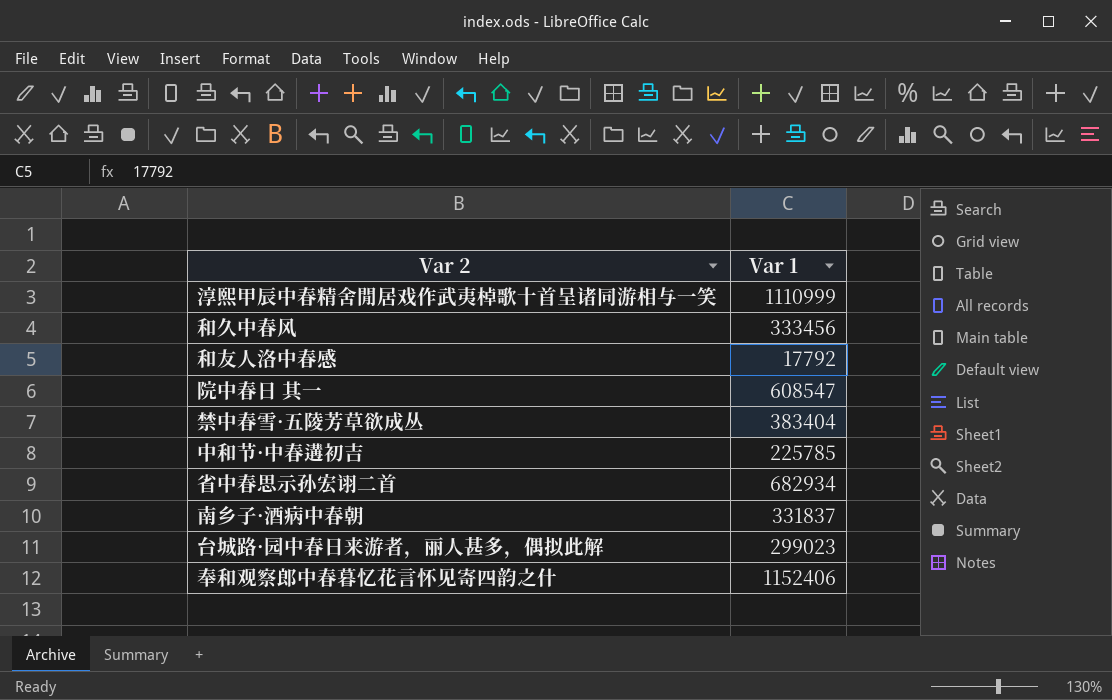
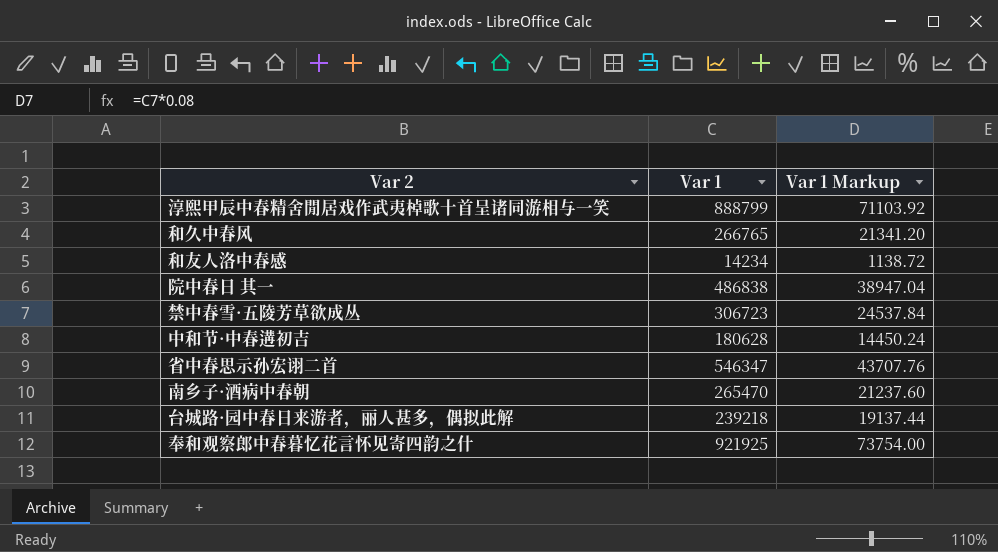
column Var 1 Markup | formula: none -> [Var 1] * 0.08
淳熙甲辰中春精舍閒居戏作武夷棹歌十首呈诸同游相与一笑 | Var 1: 1110999 -> 888799
和久中春风 | Var 1: 333456 -> 266765
和友人洛中春感 | Var 1: 17792 -> 14234
院中春日 其一 | Var 1: 608547 -> 486838
禁中春雪·五陵芳草欲成丛 | Var 1: 383404 -> 306723
中和节·中春遘初吉 | Var 1: 225785 -> 180628
省中春思示孙宏诩二首 | Var 1: 682934 -> 546347
南乡子·酒病中春朝 | Var 1: 331837 -> 265470
台城路·园中春日来游者，丽人甚多，偶拟此解 | Var 1: 299023 -> 239218
奉和观察郎中春暮忆花言怀见寄四韵之什 | Var 1: 1152406 -> 921925

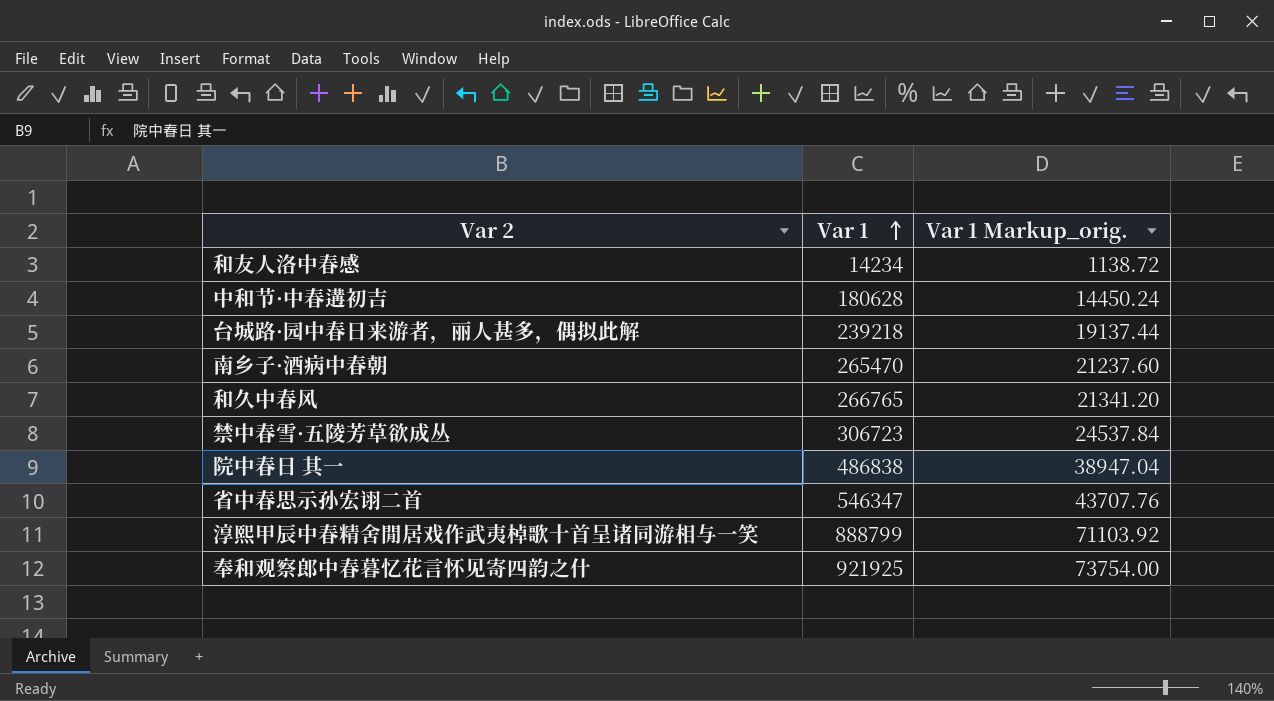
row order: none -> Var 1 ascending
column name: Var 1 Markup -> Var 1 Markup_orig.

